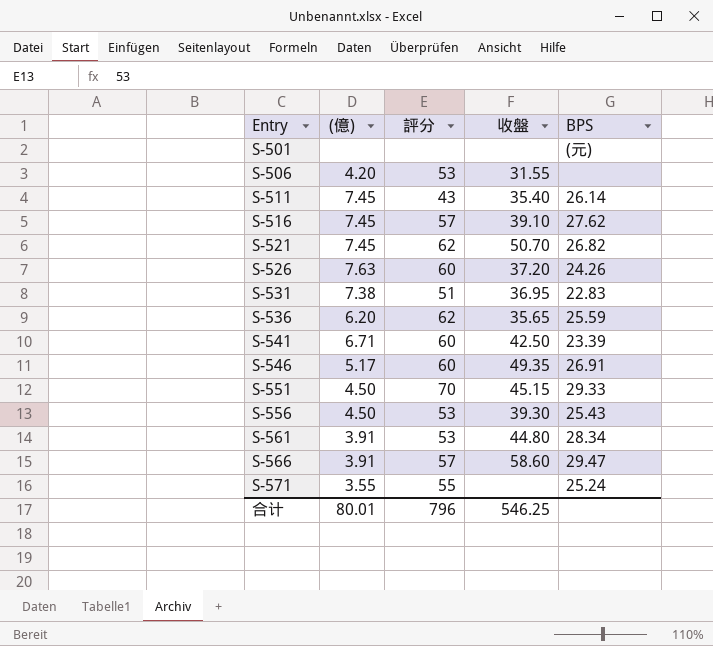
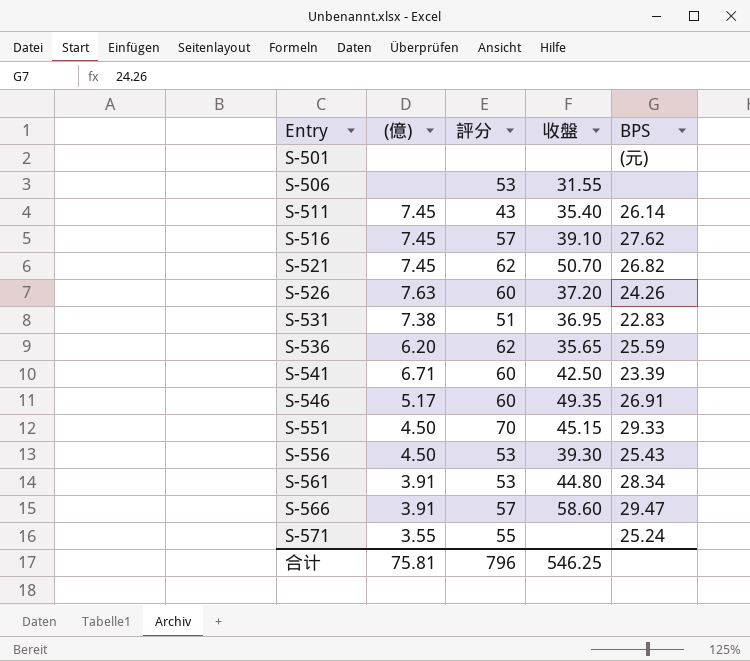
S-506 | (億): 4.20 -> none
合计 | (億): 80.01 -> 75.81

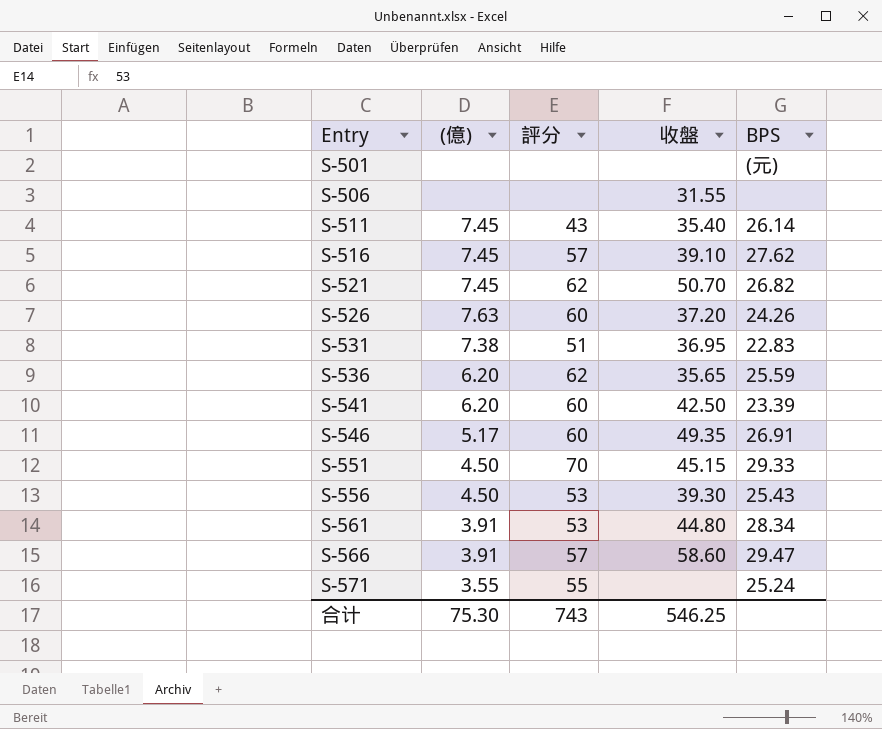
S-506 | 評分: 53 -> none
S-541 | (億): 6.71 -> 6.20
合计 | (億): 75.81 -> 75.30
合计 | 評分: 796 -> 743

